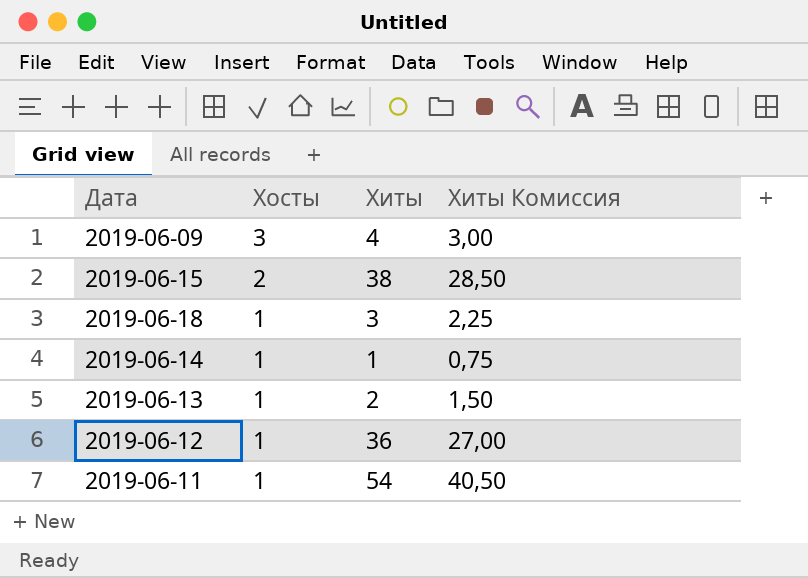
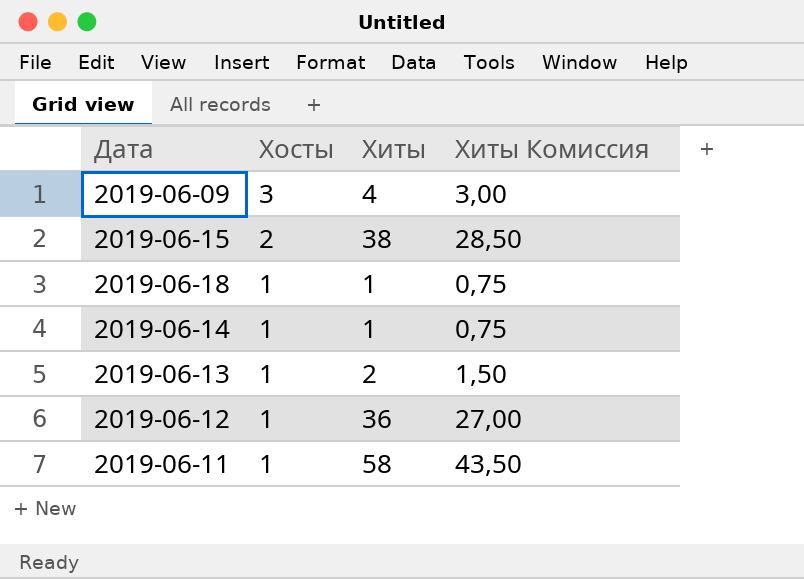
2019-06-18 | Хиты: 3 -> 1
2019-06-18 | Хиты Комиссия: 2,25 -> 0,75
2019-06-11 | Хиты: 54 -> 58
2019-06-11 | Хиты Комиссия: 40,50 -> 43,50

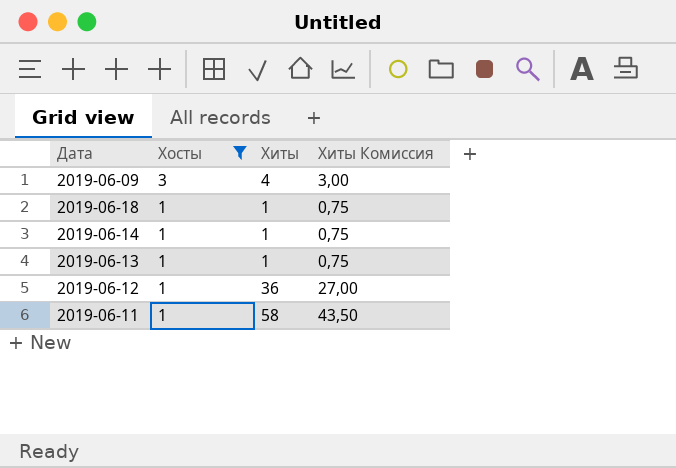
filter: none -> Хосты != 2
2019-06-13 | Хиты: 2 -> 1
2019-06-13 | Хиты Комиссия: 1,50 -> 0,75

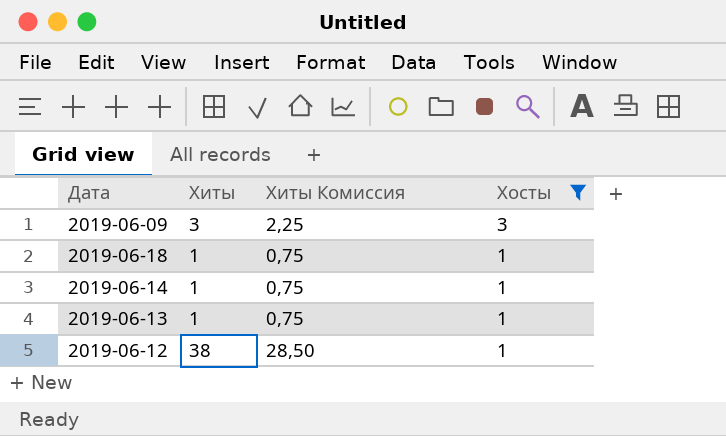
column Хосты | position: 2 -> 4
row 2019-06-11: 1 | 58 | 43,50 -> none
2019-06-09 | Хиты: 4 -> 3
2019-06-09 | Хиты Комиссия: 3,00 -> 2,25
2019-06-12 | Хиты: 36 -> 38
2019-06-12 | Хиты Комиссия: 27,00 -> 28,50

